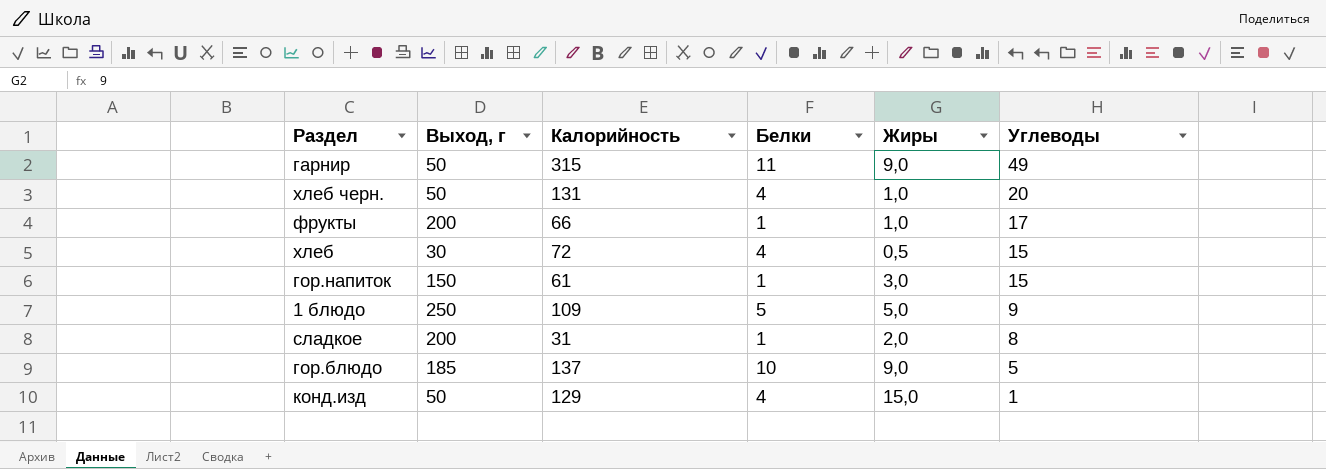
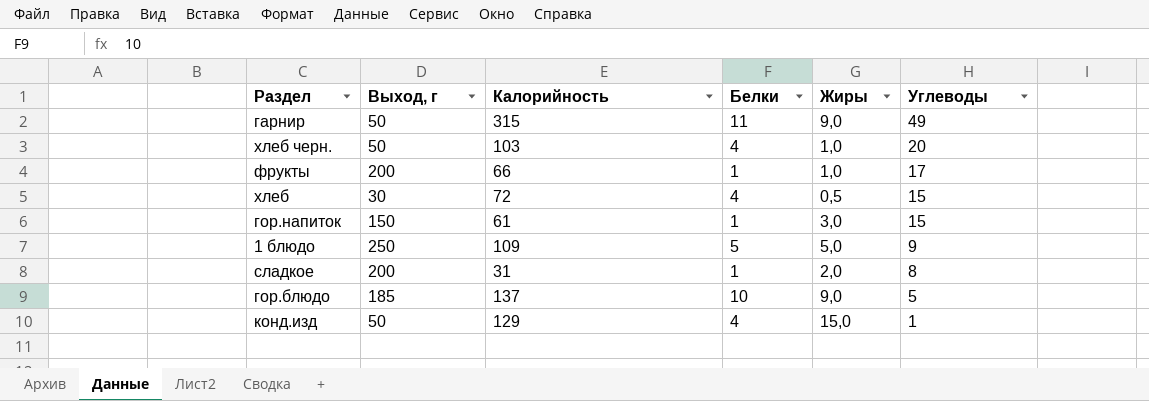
хлеб черн. | Калорийность: 131 -> 103

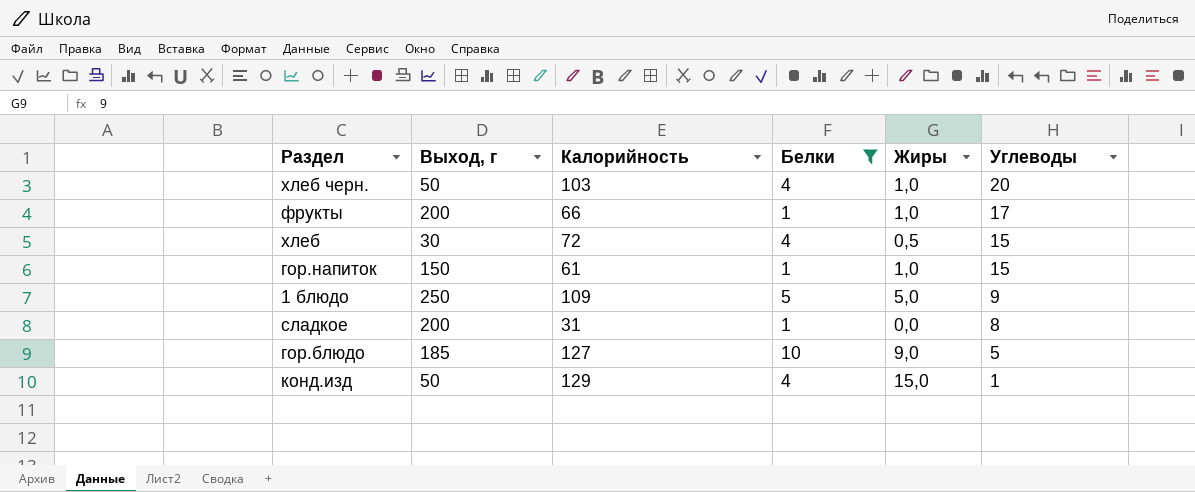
filter: none -> Белки != 11
гор.напиток | Жиры: 3,0 -> 1,0
сладкое | Жиры: 2,0 -> 0,0
гор.блюдо | Калорийность: 137 -> 127

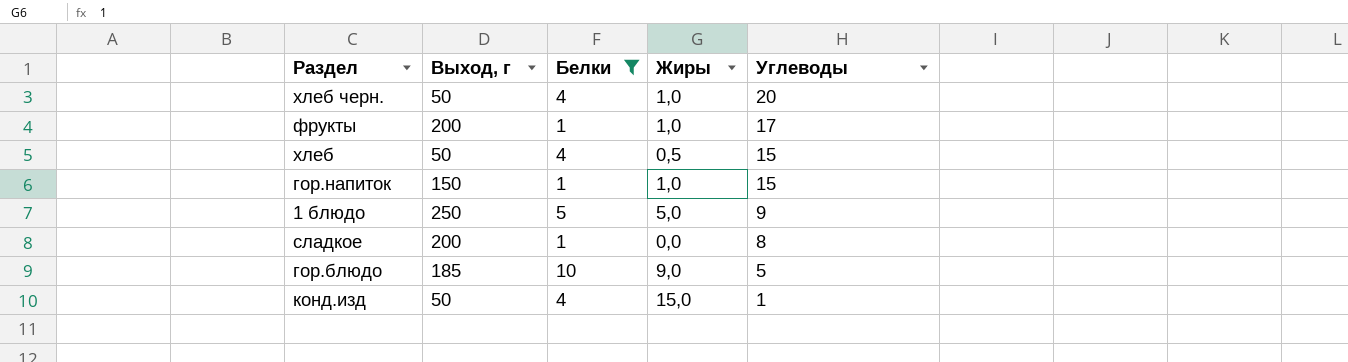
column Калорийность | position: 3 -> none
хлеб | Выход, г: 30 -> 50

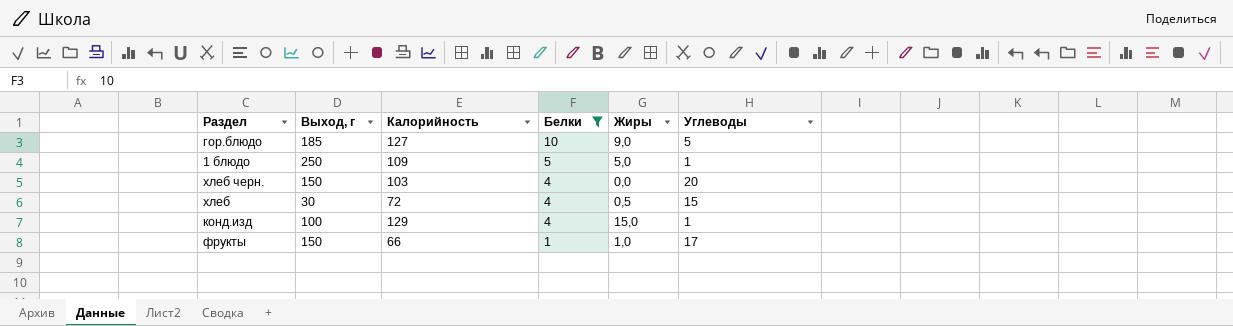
row order: Углеводы descending -> Белки descending
column Калорийность | position: none -> 3
row гор.напиток: 150 | 1 | 1,0 | 15 -> none
row сладкое: 200 | 1 | 0,0 | 8 -> none
1 блюдо | Углеводы: 9 -> 1
хлеб черн. | Выход, г: 50 -> 150
хлеб черн. | Жиры: 1,0 -> 0,0
хлеб | Выход, г: 50 -> 30
конд.изд | Выход, г: 50 -> 100
фрукты | Выход, г: 200 -> 150

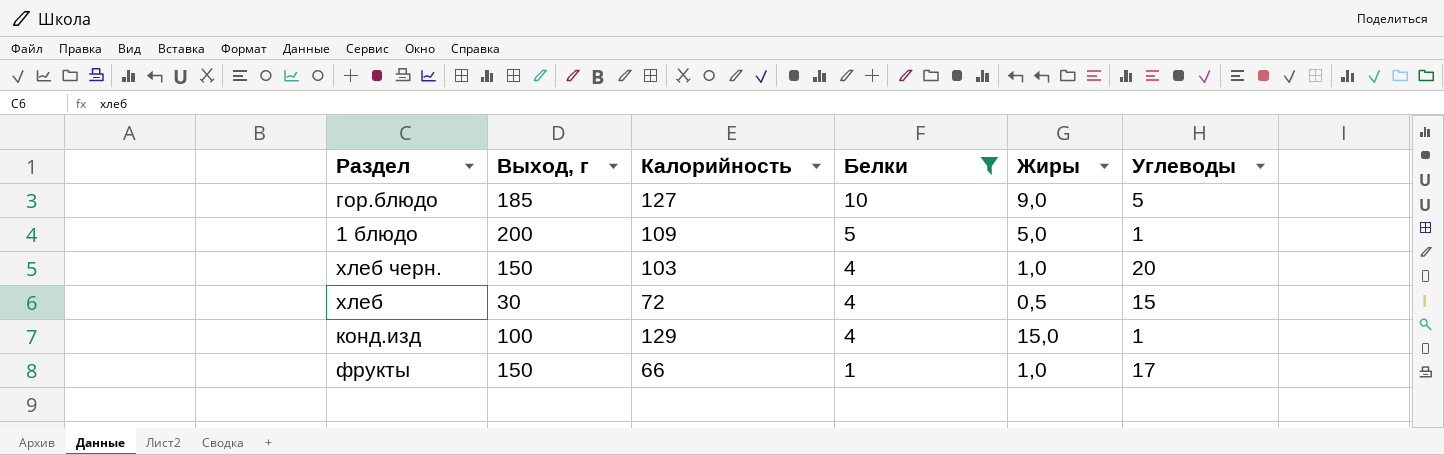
1 блюдо | Выход, г: 250 -> 200
хлеб черн. | Жиры: 0,0 -> 1,0

